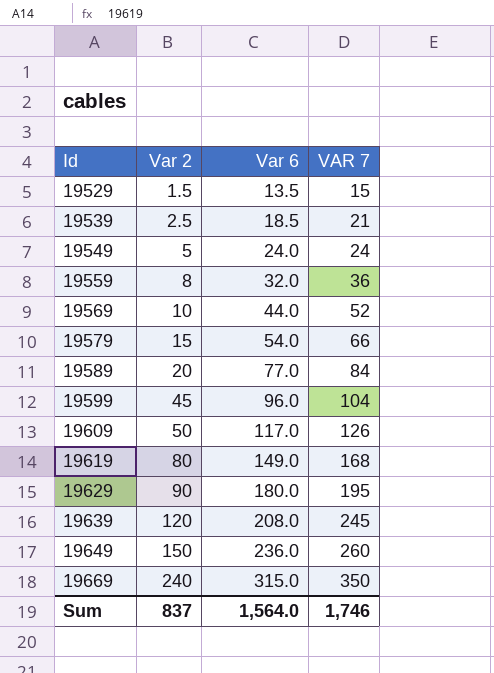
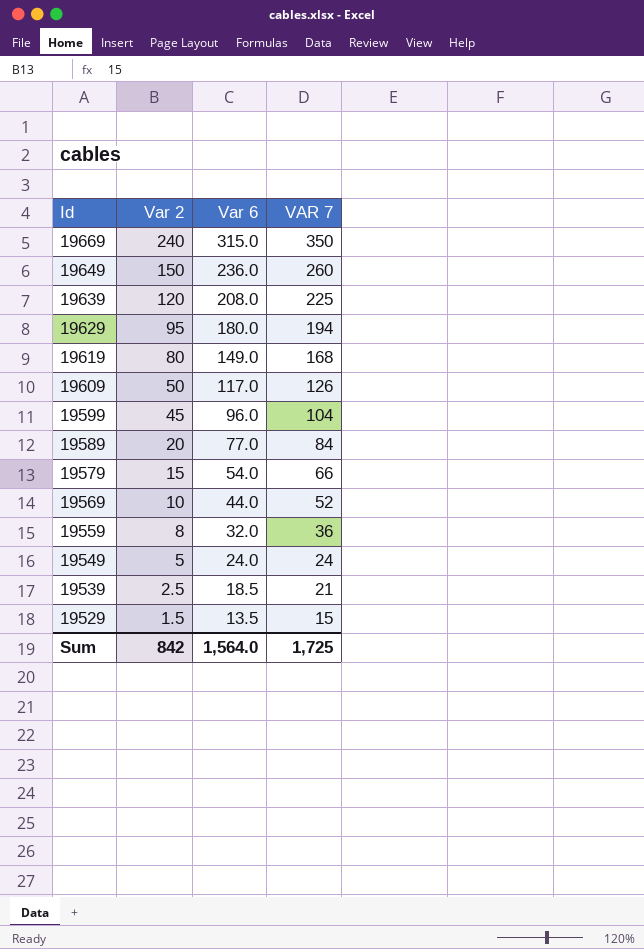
row order: Id ascending -> Id descending
19639 | VAR 7: 245 -> 225
19629 | Var 2: 90 -> 95
19629 | VAR 7: 195 -> 194
Sum | Var 2: 837 -> 842
Sum | VAR 7: 1,746 -> 1,725

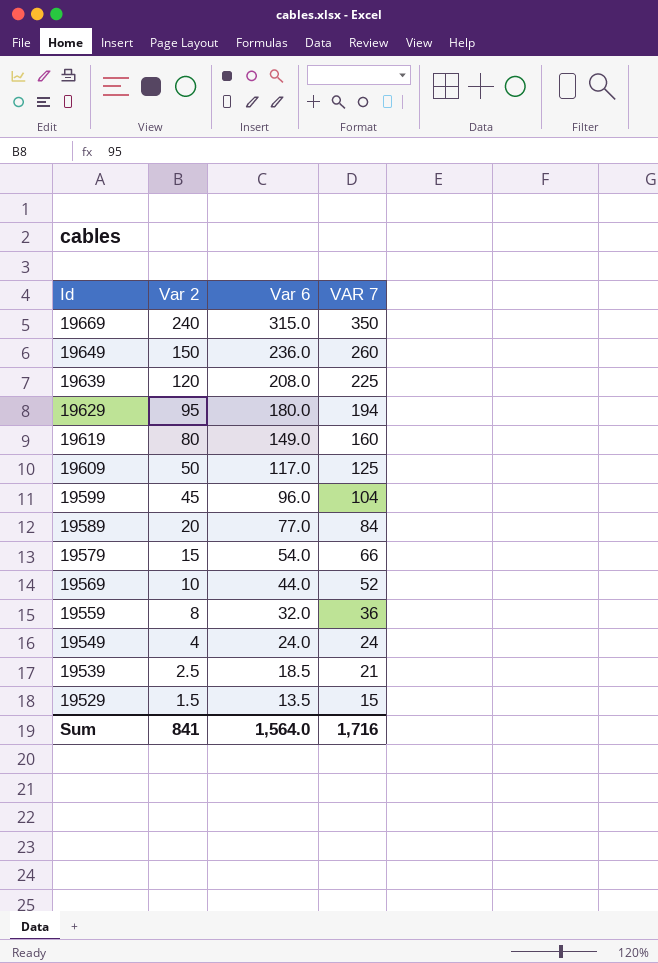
19619 | VAR 7: 168 -> 160
19609 | VAR 7: 126 -> 125
19549 | Var 2: 5 -> 4
Sum | Var 2: 842 -> 841
Sum | VAR 7: 1,725 -> 1,716

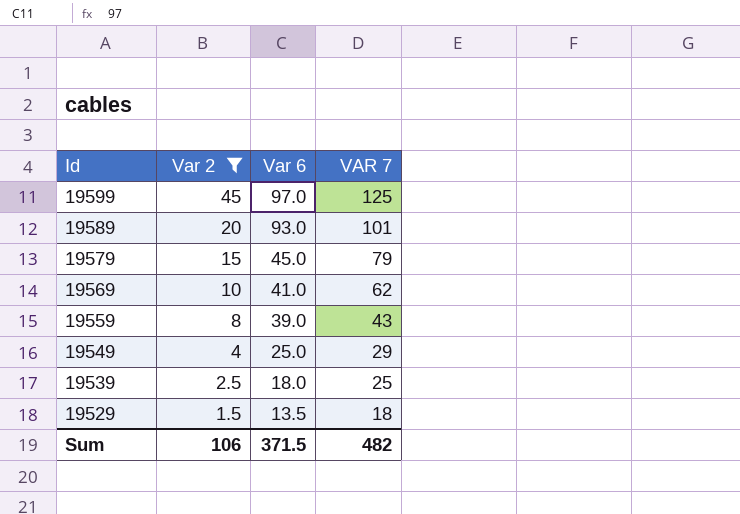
filter: none -> Var 2 <= 45
19599 | Var 6: 96.0 -> 97.0
19599 | VAR 7: 104 -> 125
19589 | Var 6: 77.0 -> 93.0
19589 | VAR 7: 84 -> 101
19579 | Var 6: 54.0 -> 45.0
19579 | VAR 7: 66 -> 79
19569 | Var 6: 44.0 -> 41.0
19569 | VAR 7: 52 -> 62
19559 | Var 6: 32.0 -> 39.0
19559 | VAR 7: 36 -> 43
19549 | Var 6: 24.0 -> 25.0
19549 | VAR 7: 24 -> 29
19539 | Var 6: 18.5 -> 18.0
19539 | VAR 7: 21 -> 25
19529 | VAR 7: 15 -> 18
Sum | Var 2: 841 -> 106
Sum | Var 6: 1,564.0 -> 371.5
Sum | VAR 7: 1,716 -> 482

